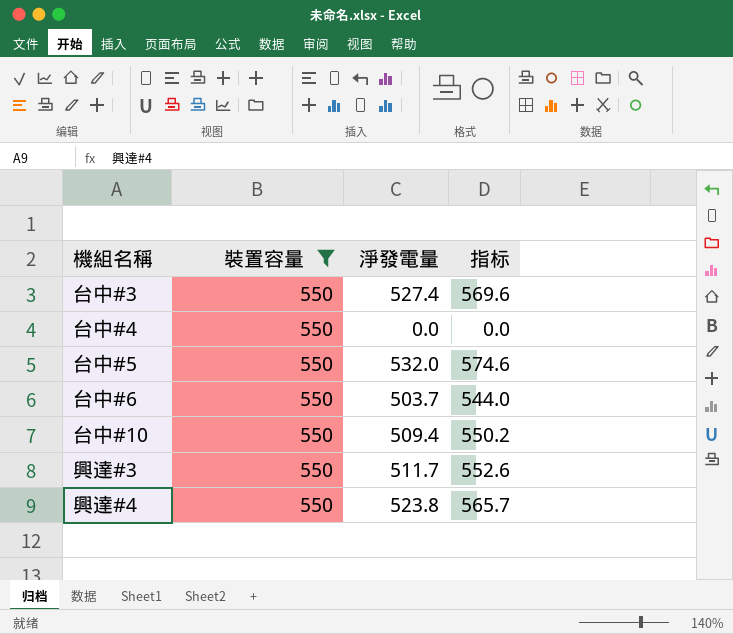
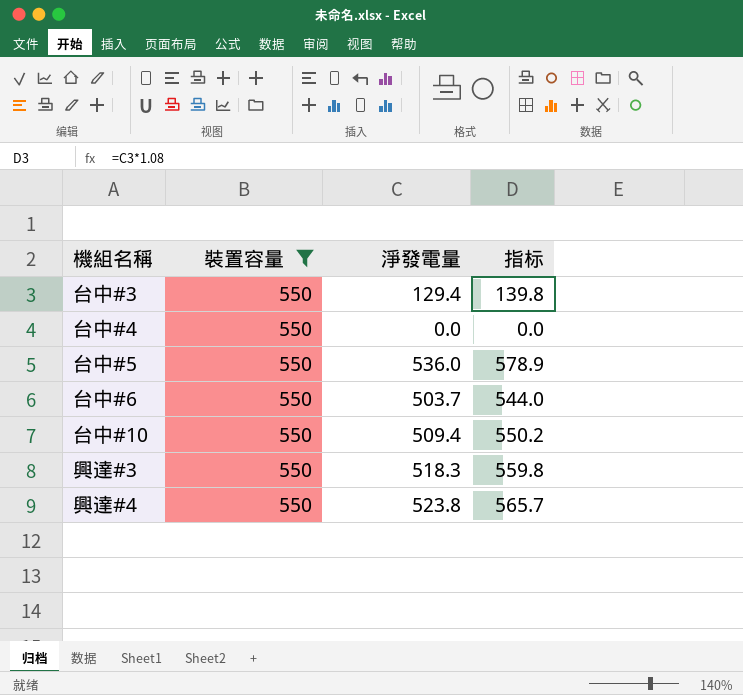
台中#3 | 淨發電量: 527.4 -> 129.4
台中#3 | 指标: 569.6 -> 139.8
台中#5 | 淨發電量: 532.0 -> 536.0
台中#5 | 指标: 574.6 -> 578.9
興達#3 | 淨發電量: 511.7 -> 518.3
興達#3 | 指标: 552.6 -> 559.8

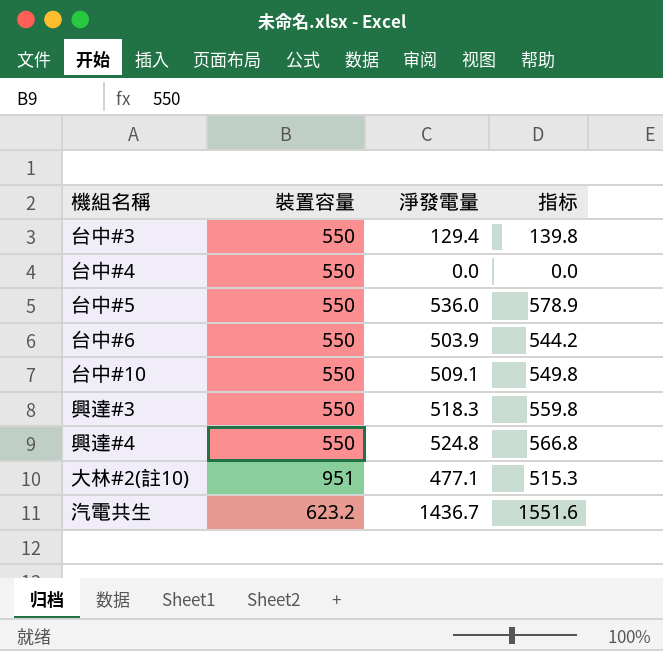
filter: 裝置容量 = 550 -> none
台中#6 | 淨發電量: 503.7 -> 503.9
台中#6 | 指标: 544.0 -> 544.2
台中#10 | 淨發電量: 509.4 -> 509.1
台中#10 | 指标: 550.2 -> 549.8
興達#4 | 淨發電量: 523.8 -> 524.8
興達#4 | 指标: 565.7 -> 566.8

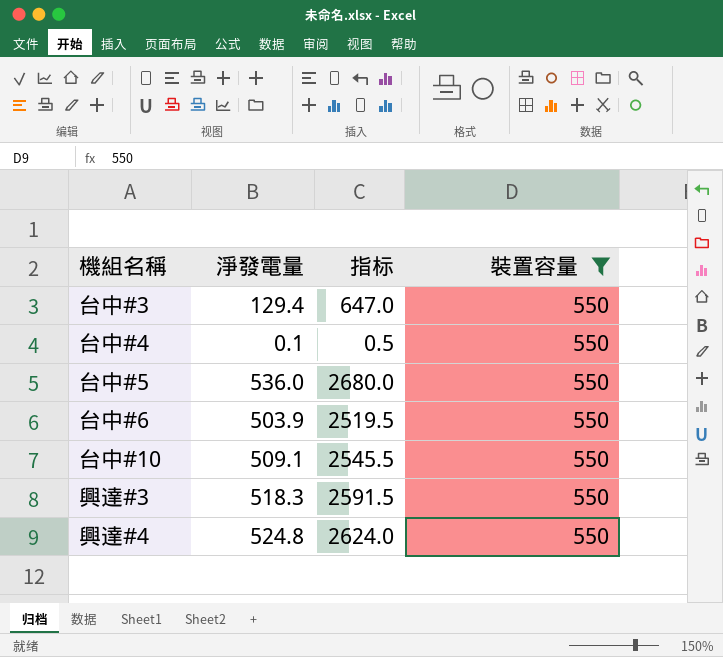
filter: none -> 裝置容量 = 550
column 指标 | formula: [淨發電量] * 1.08 -> [淨發電量] * 5
column 裝置容量 | position: 2 -> 4
台中#4 | 淨發電量: 0.0 -> 0.1

